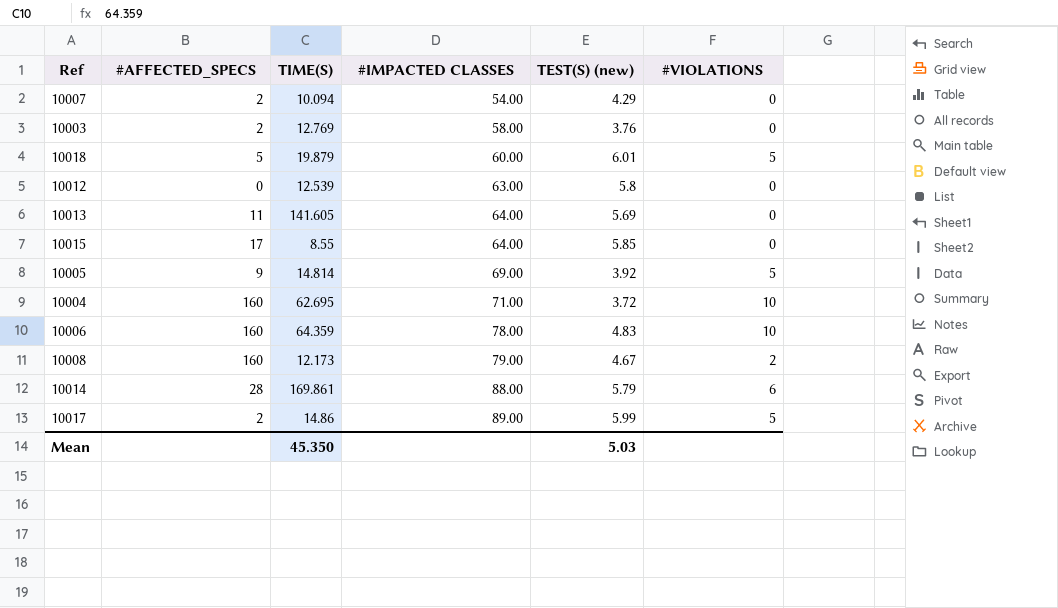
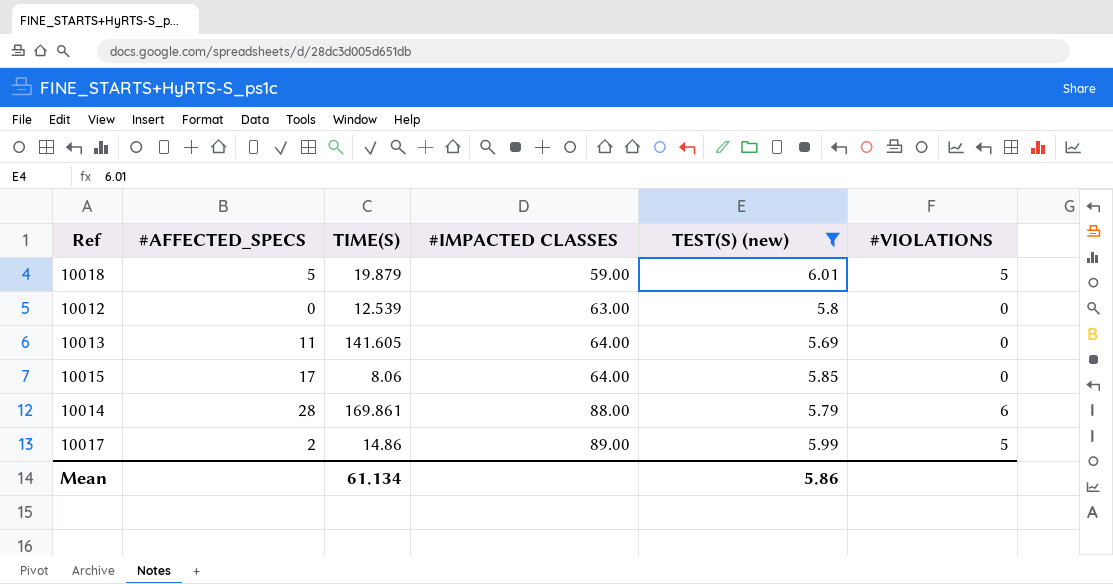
filter: none -> TEST(S) (new) >= 5.69
10018 | #IMPACTED CLASSES: 60.00 -> 59.00
10015 | TIME(S): 8.55 -> 8.06
Mean | TIME(S): 45.350 -> 61.134
Mean | TEST(S) (new): 5.03 -> 5.86

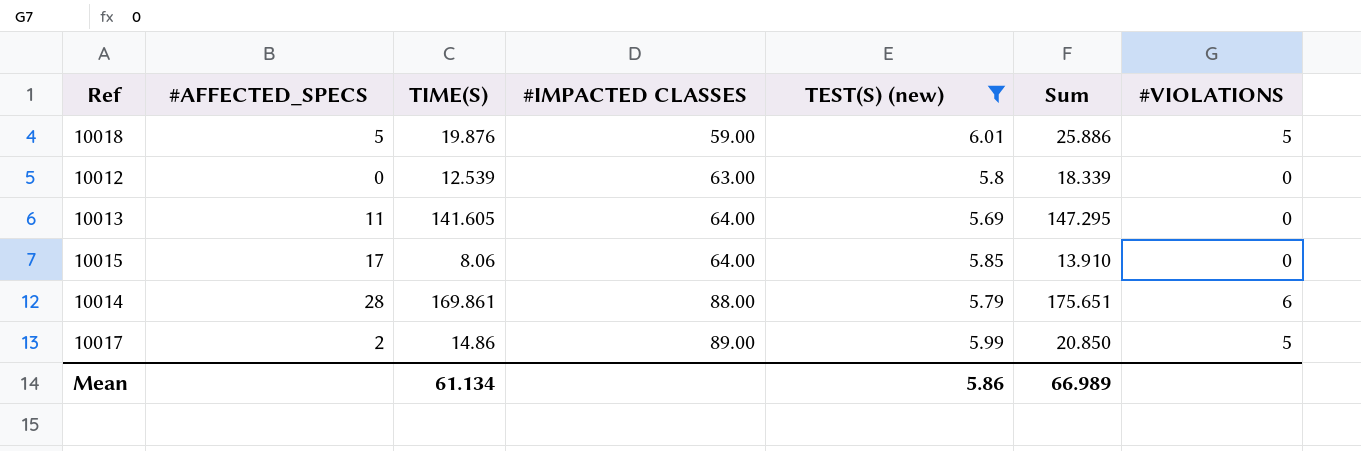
column Sum | formula: none -> [TIME(S)] + [TEST(S) (new)]
10018 | TIME(S): 19.879 -> 19.876

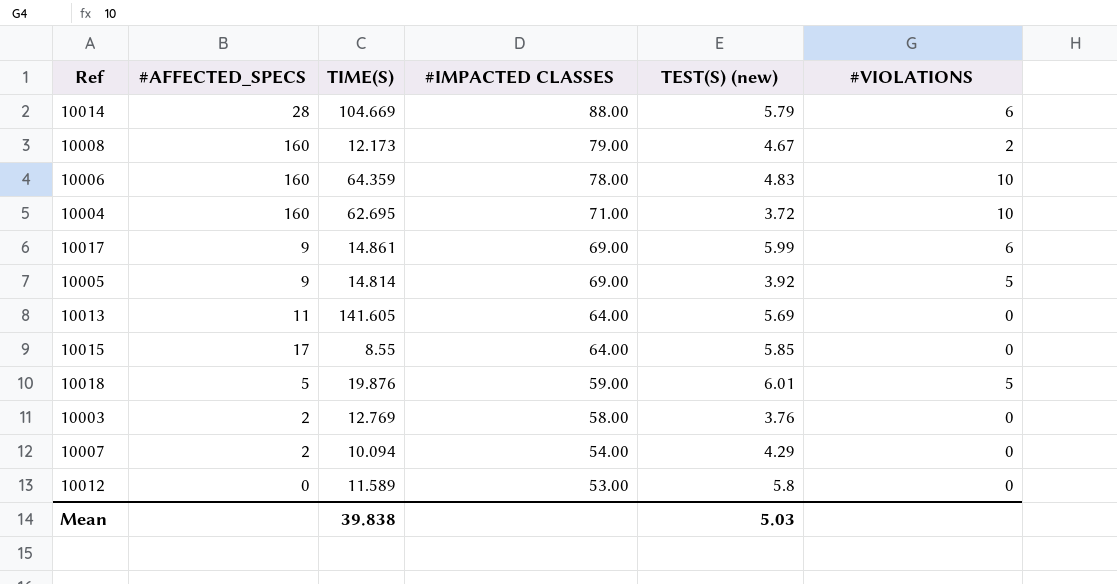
filter: TEST(S) (new) >= 5.69 -> none
row order: #IMPACTED CLASSES ascending -> #IMPACTED CLASSES descending
column Sum | formula: [TIME(S)] + [TEST(S) (new)] -> none
10014 | TIME(S): 169.861 -> 104.669
10017 | #AFFECTED_SPECS: 2 -> 9
10017 | TIME(S): 14.86 -> 14.861
10017 | #IMPACTED CLASSES: 89.00 -> 69.00
10017 | #VIOLATIONS: 5 -> 6
10015 | TIME(S): 8.06 -> 8.55
10012 | TIME(S): 12.539 -> 11.589
10012 | #IMPACTED CLASSES: 63.00 -> 53.00
Mean | TIME(S): 61.134 -> 39.838
Mean | TEST(S) (new): 5.86 -> 5.03

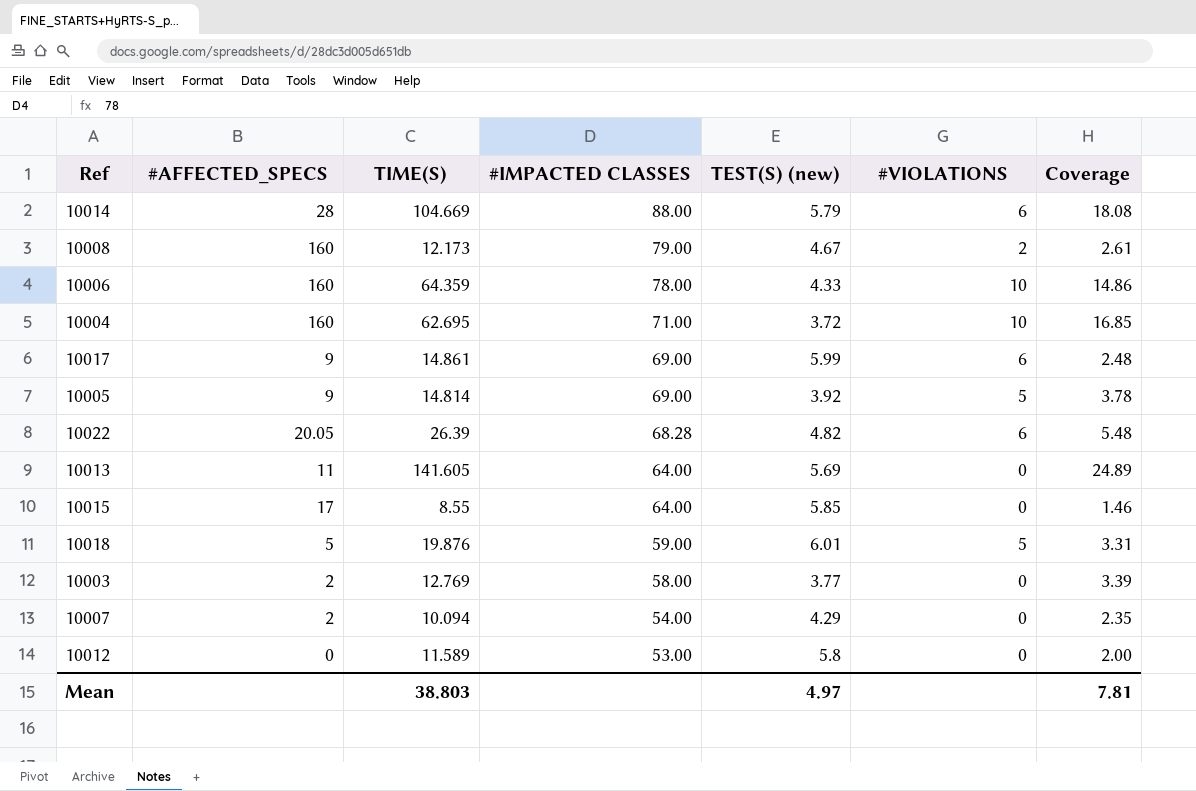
column Coverage | formula: none -> [TIME(S)] / [TEST(S) (new)]
10006 | TEST(S) (new): 4.83 -> 4.33
row 10022: none -> 20.05 | 26.39 | 68.28 | 4.82 | 6 | 5.48
10003 | TEST(S) (new): 3.76 -> 3.77
Mean | TIME(S): 39.838 -> 38.803
Mean | TEST(S) (new): 5.03 -> 4.97

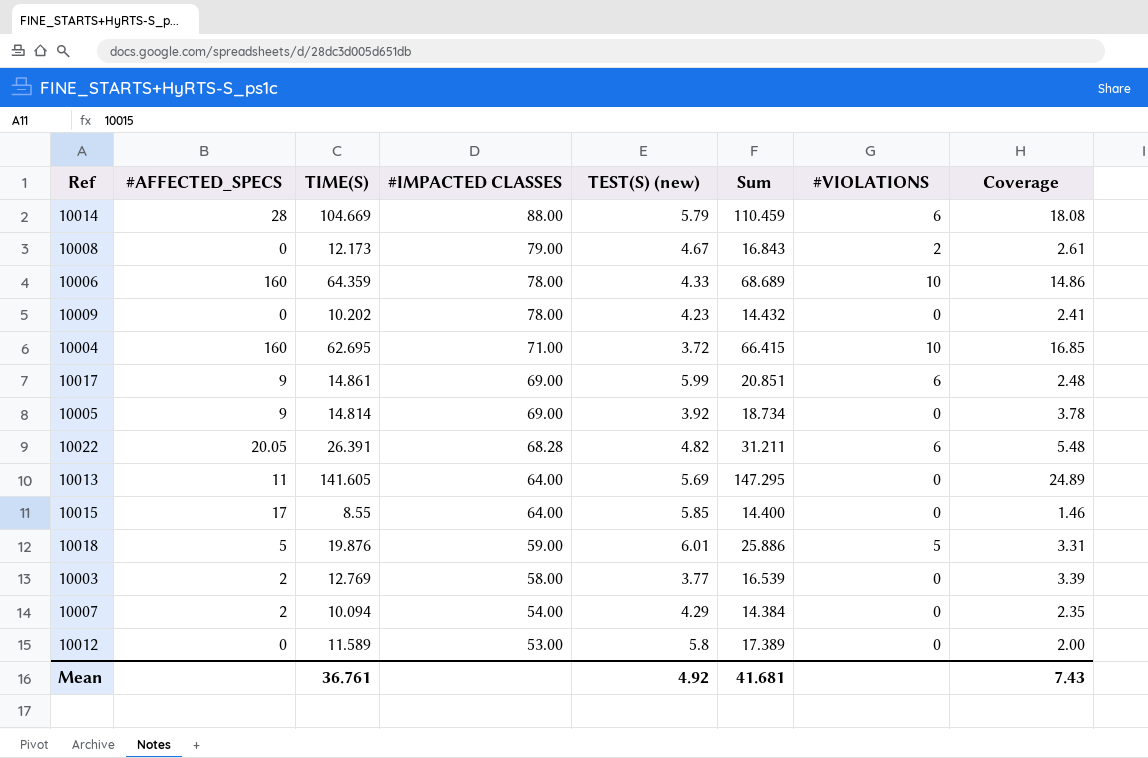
column Sum | formula: none -> [TIME(S)] + [TEST(S) (new)]
10008 | #AFFECTED_SPECS: 160 -> 0
row 10009: none -> 0 | 10.202 | 78.00 | 4.23 | 14.432 | 0 | 2.41
10005 | #VIOLATIONS: 5 -> 0
10022 | TIME(S): 26.39 -> 26.391
Mean | TIME(S): 38.803 -> 36.761
Mean | TEST(S) (new): 4.97 -> 4.92
Mean | Coverage: 7.81 -> 7.43

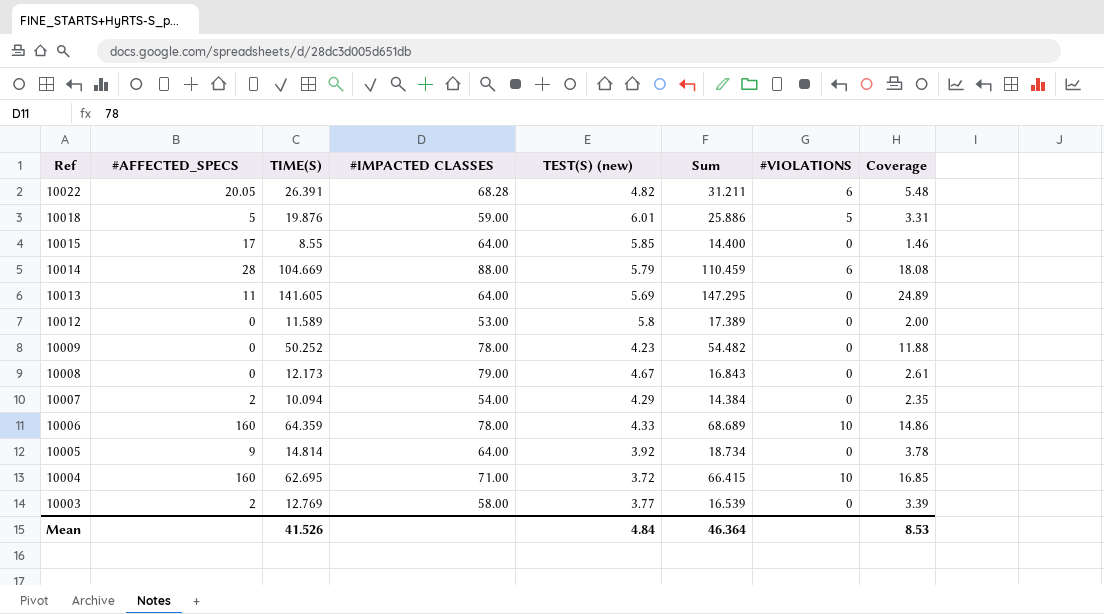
row order: #IMPACTED CLASSES descending -> Ref descending
row 10017: 9 | 14.861 | 69.00 | 5.99 | 20.851 | 6 | 2.48 -> none
10009 | TIME(S): 10.202 -> 50.252
10009 | Sum: 14.432 -> 54.482
10009 | Coverage: 2.41 -> 11.88
10008 | #VIOLATIONS: 2 -> 0
10005 | #IMPACTED CLASSES: 69.00 -> 64.00
Mean | TIME(S): 36.761 -> 41.526
Mean | TEST(S) (new): 4.92 -> 4.84
Mean | Sum: 41.681 -> 46.364
Mean | Coverage: 7.43 -> 8.53

